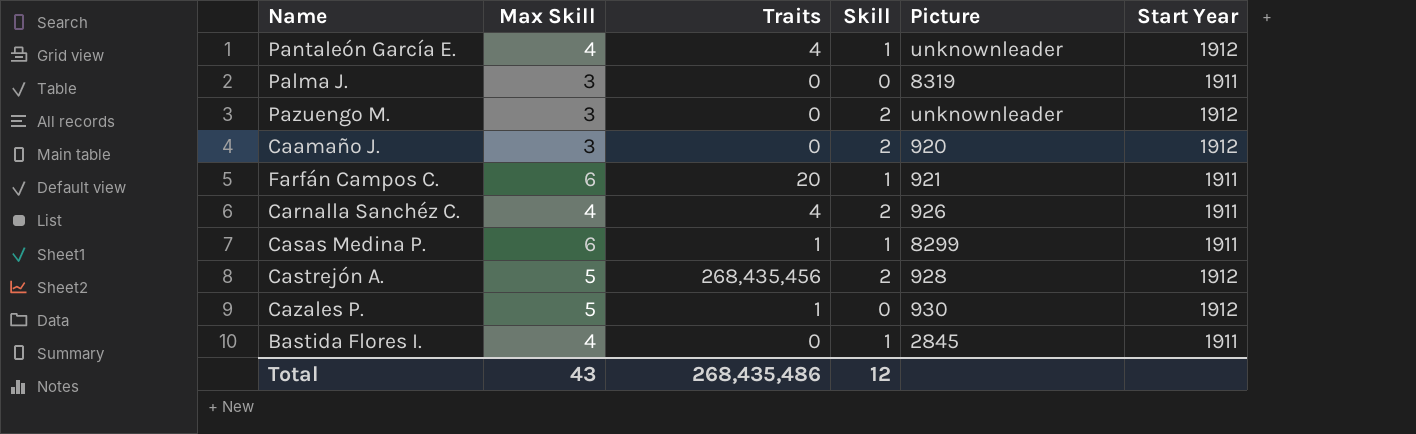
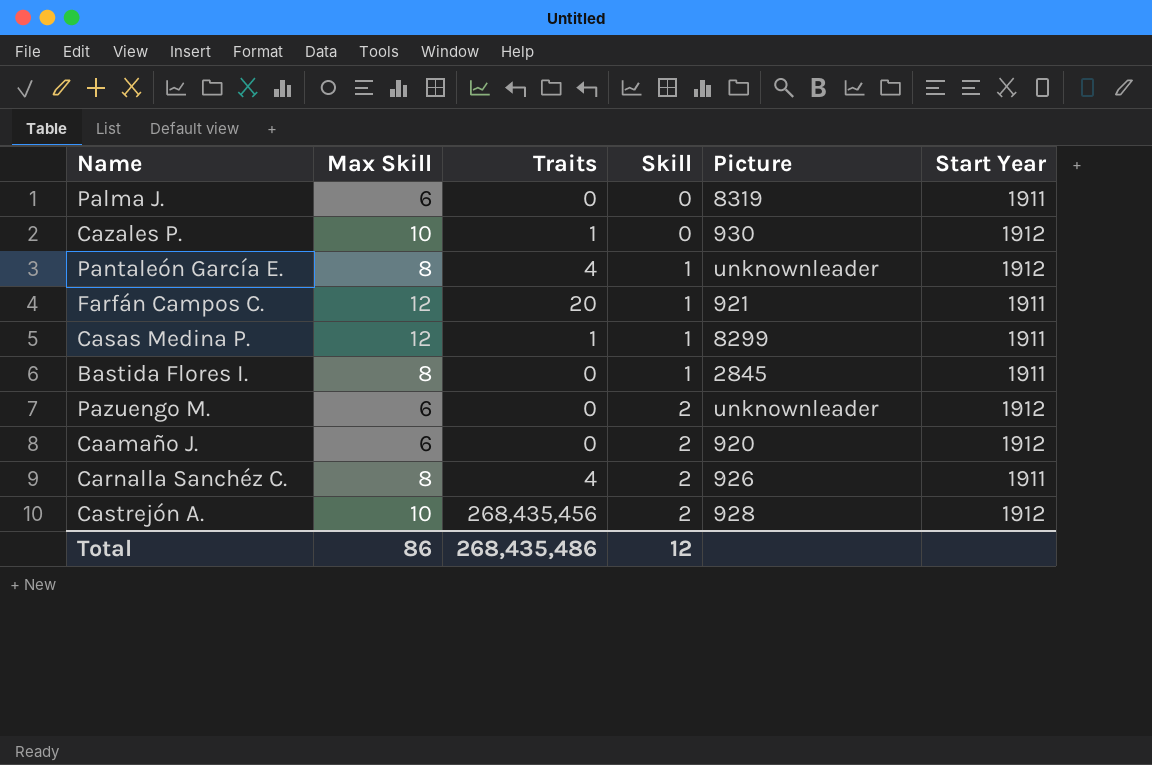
row order: none -> Skill ascending
Palma J. | Max Skill: 3 -> 6
Cazales P. | Max Skill: 5 -> 10
Pantaleón García E. | Max Skill: 4 -> 8
Farfán Campos C. | Max Skill: 6 -> 12
Casas Medina P. | Max Skill: 6 -> 12
Bastida Flores I. | Max Skill: 4 -> 8
Pazuengo M. | Max Skill: 3 -> 6
Caamaño J. | Max Skill: 3 -> 6
Carnalla Sanchéz C. | Max Skill: 4 -> 8
Castrejón A. | Max Skill: 5 -> 10
Total | Max Skill: 43 -> 86

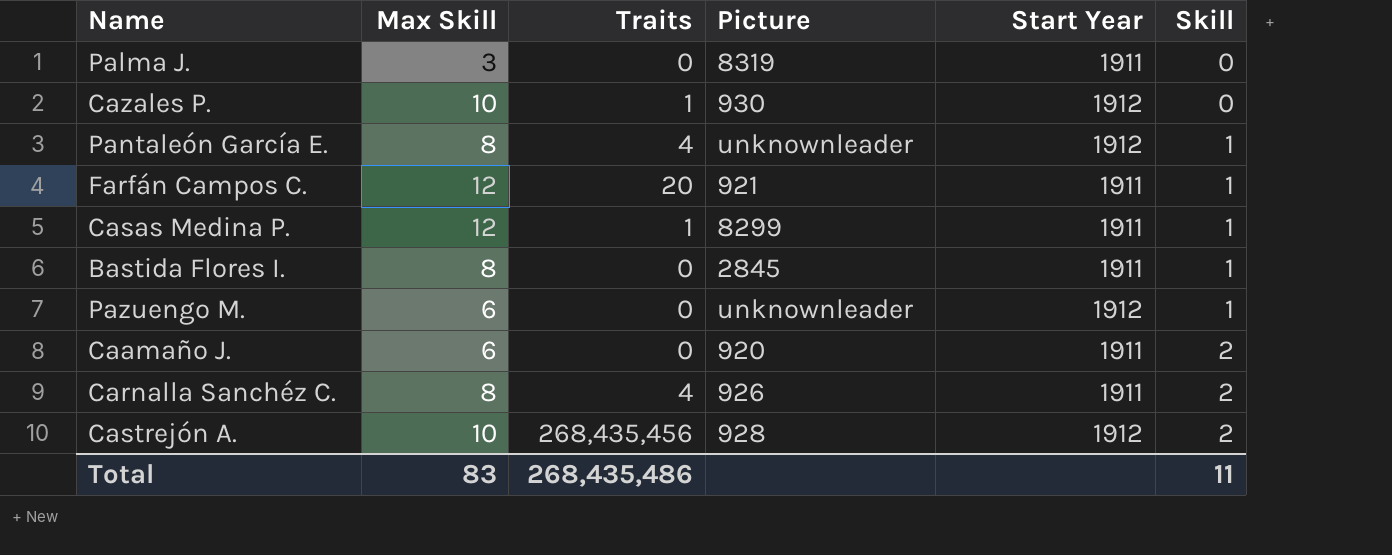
column Skill | position: 4 -> 6
Palma J. | Max Skill: 6 -> 3
Pazuengo M. | Skill: 2 -> 1
Caamaño J. | Start Year: 1912 -> 1911
Total | Max Skill: 86 -> 83
Total | Skill: 12 -> 11

